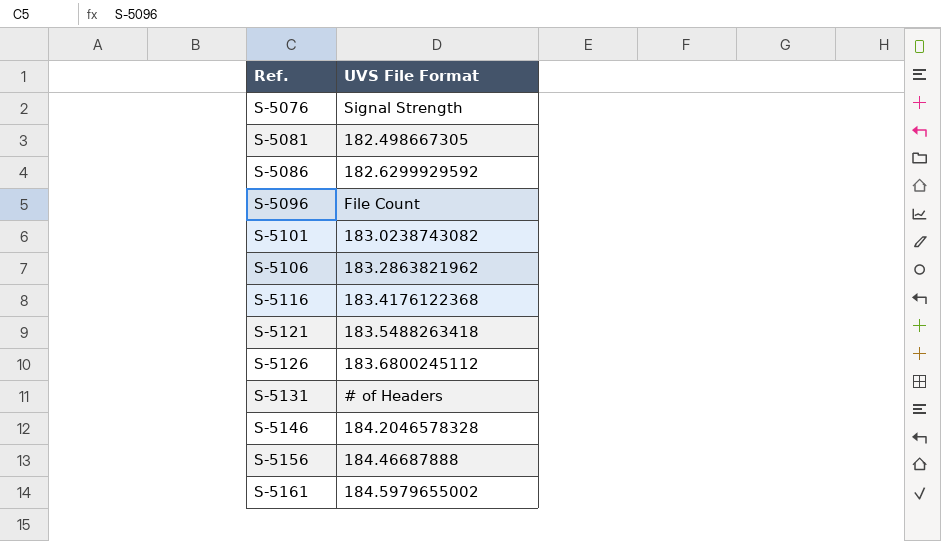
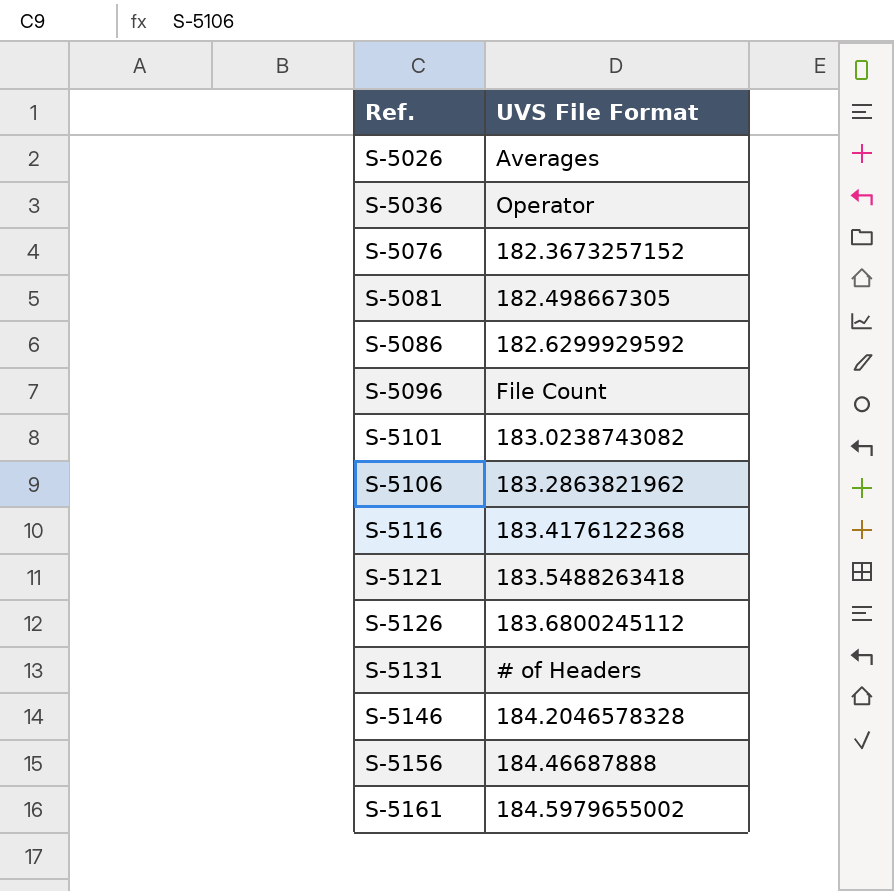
row S-5026: none -> Averages
row S-5036: none -> Operator
S-5076 | UVS File Format: Signal Strength -> 182.3673257152

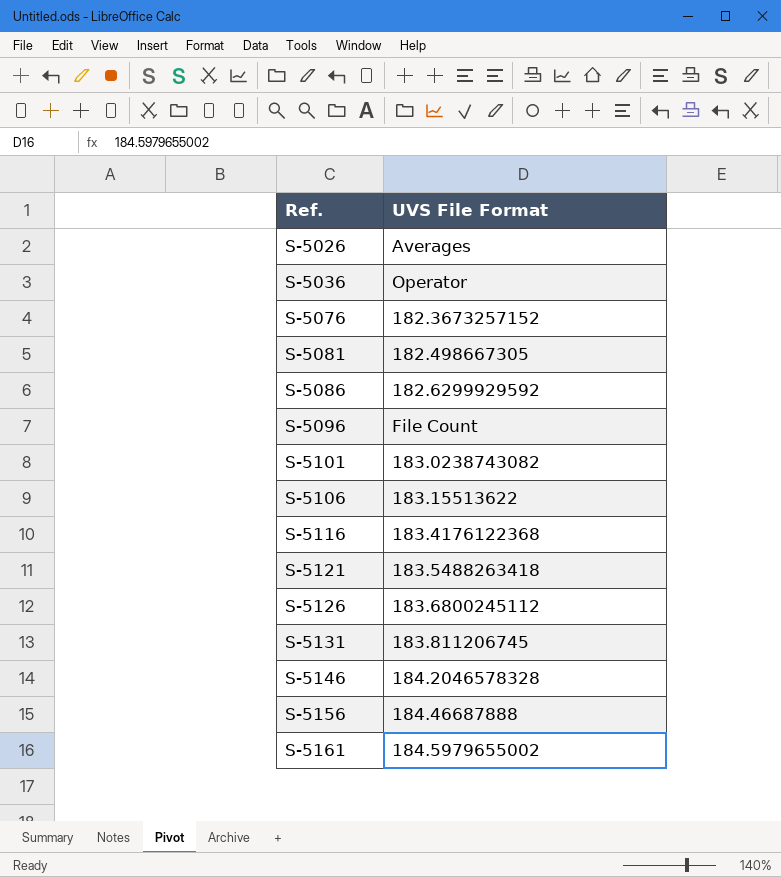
S-5106 | UVS File Format: 183.2863821962 -> 183.15513622
S-5131 | UVS File Format: # of Headers -> 183.811206745

